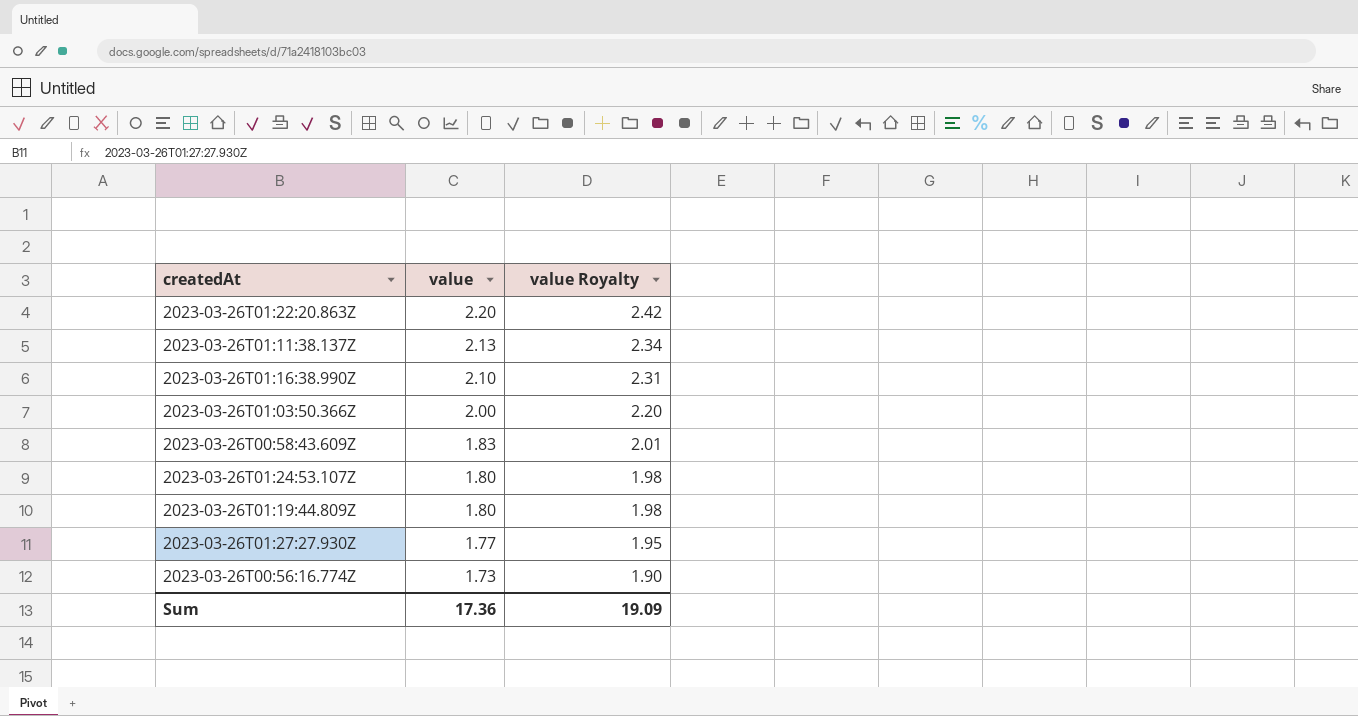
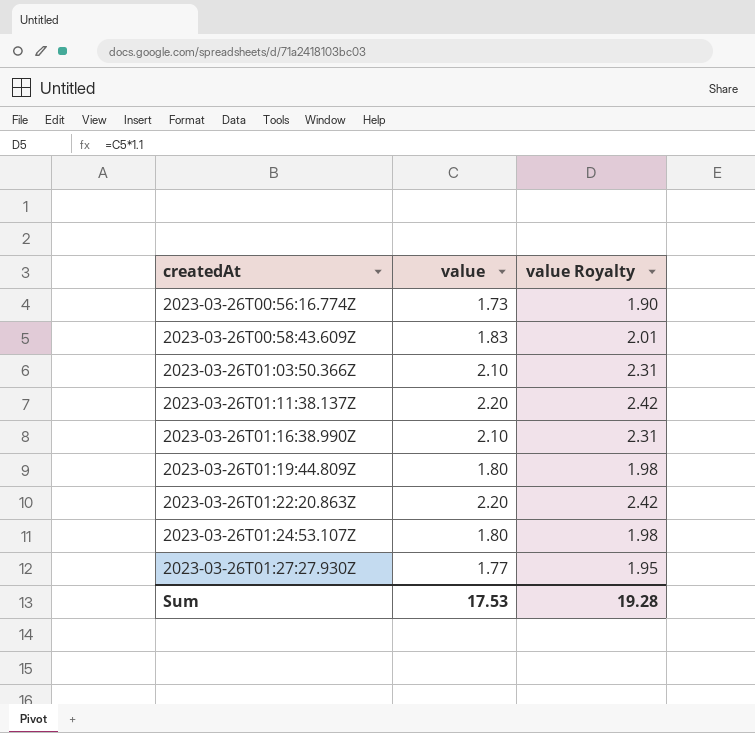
row order: value descending -> createdAt ascending
2023-03-26T01:03:50.366Z | value: 2.00 -> 2.10
2023-03-26T01:03:50.366Z | value Royalty: 2.20 -> 2.31
2023-03-26T01:11:38.137Z | value: 2.13 -> 2.20
2023-03-26T01:11:38.137Z | value Royalty: 2.34 -> 2.42
Sum | value: 17.36 -> 17.53
Sum | value Royalty: 19.09 -> 19.28

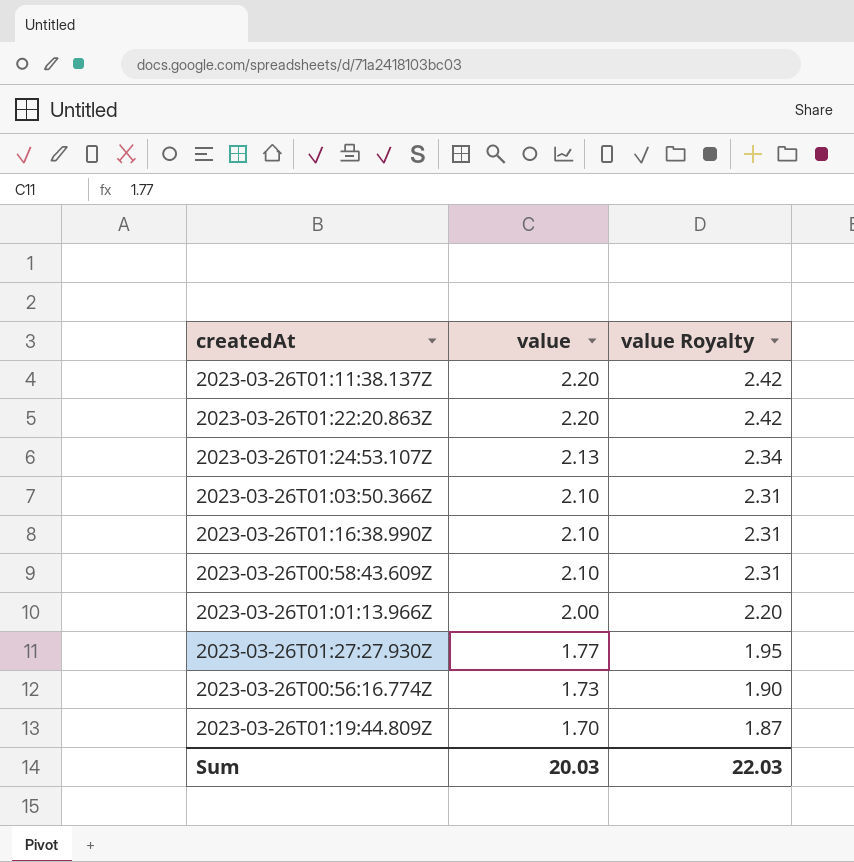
row order: createdAt ascending -> value descending
2023-03-26T01:24:53.107Z | value: 1.80 -> 2.13
2023-03-26T01:24:53.107Z | value Royalty: 1.98 -> 2.34
2023-03-26T00:58:43.609Z | value: 1.83 -> 2.10
2023-03-26T00:58:43.609Z | value Royalty: 2.01 -> 2.31
row 2023-03-26T01:01:13.966Z: none -> 2.00 | 2.20
2023-03-26T01:19:44.809Z | value: 1.80 -> 1.70
2023-03-26T01:19:44.809Z | value Royalty: 1.98 -> 1.87
Sum | value: 17.53 -> 20.03
Sum | value Royalty: 19.28 -> 22.03

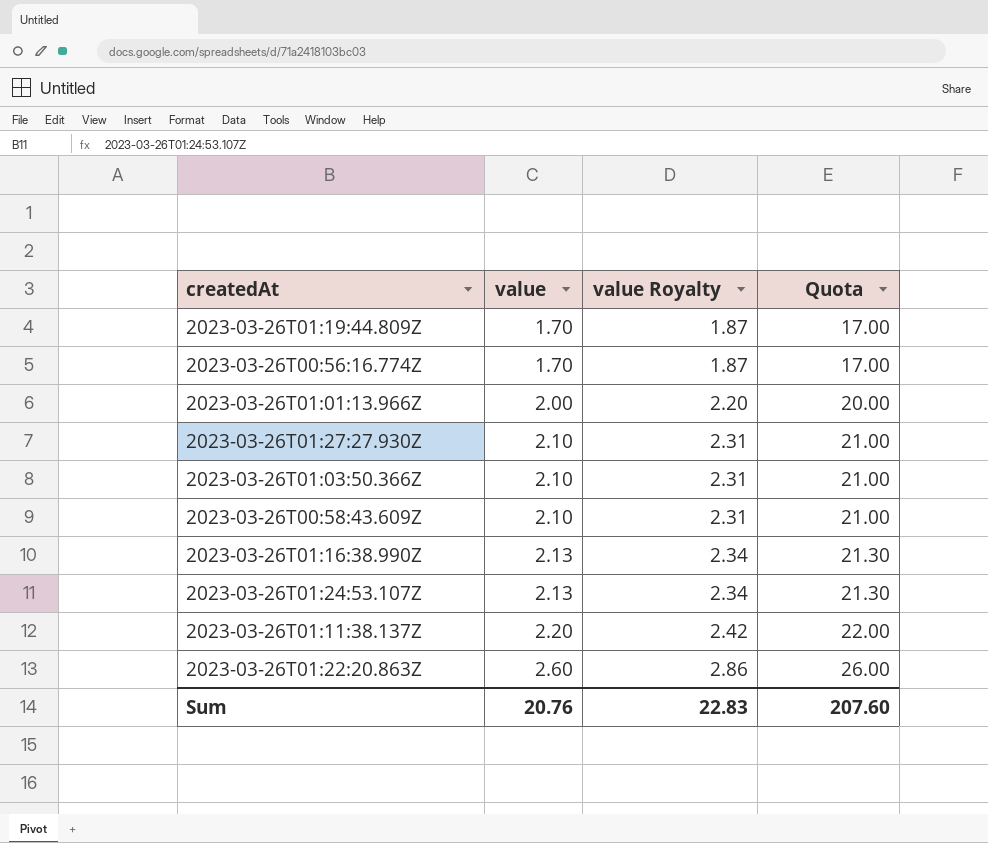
row order: value descending -> value ascending
column Quota | formula: none -> [value] * 10
2023-03-26T00:56:16.774Z | value: 1.73 -> 1.70
2023-03-26T00:56:16.774Z | value Royalty: 1.90 -> 1.87
2023-03-26T01:27:27.930Z | value: 1.77 -> 2.10
2023-03-26T01:27:27.930Z | value Royalty: 1.95 -> 2.31
2023-03-26T01:16:38.990Z | value: 2.10 -> 2.13
2023-03-26T01:16:38.990Z | value Royalty: 2.31 -> 2.34
2023-03-26T01:22:20.863Z | value: 2.20 -> 2.60
2023-03-26T01:22:20.863Z | value Royalty: 2.42 -> 2.86
Sum | value: 20.03 -> 20.76
Sum | value Royalty: 22.03 -> 22.83

